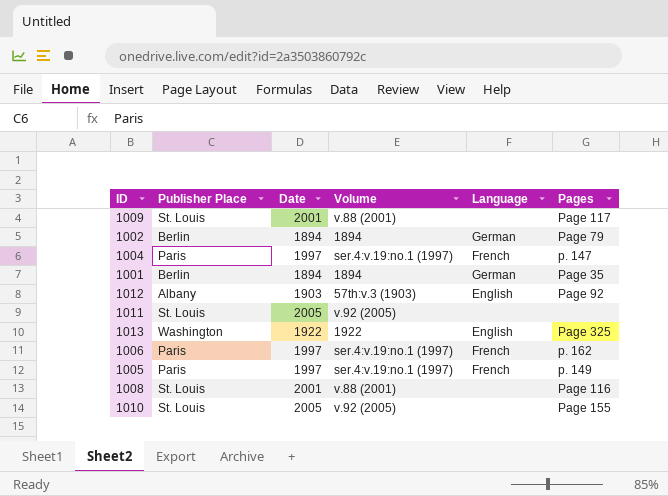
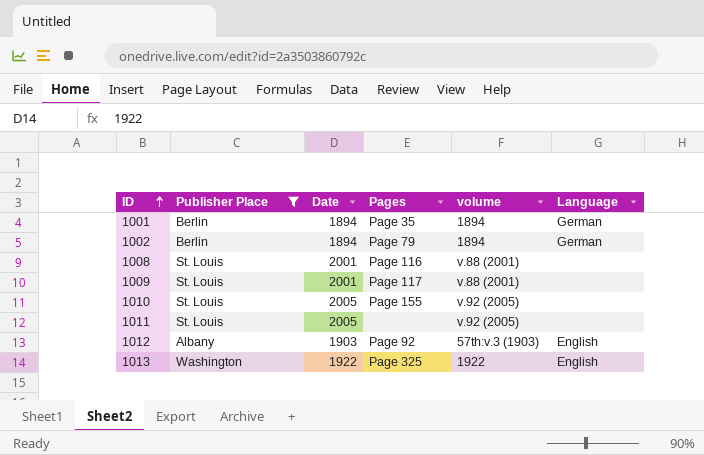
filter: none -> Publisher Place != Paris
row order: none -> ID ascending
column Pages | position: 6 -> 4
column name: Volume -> volume

